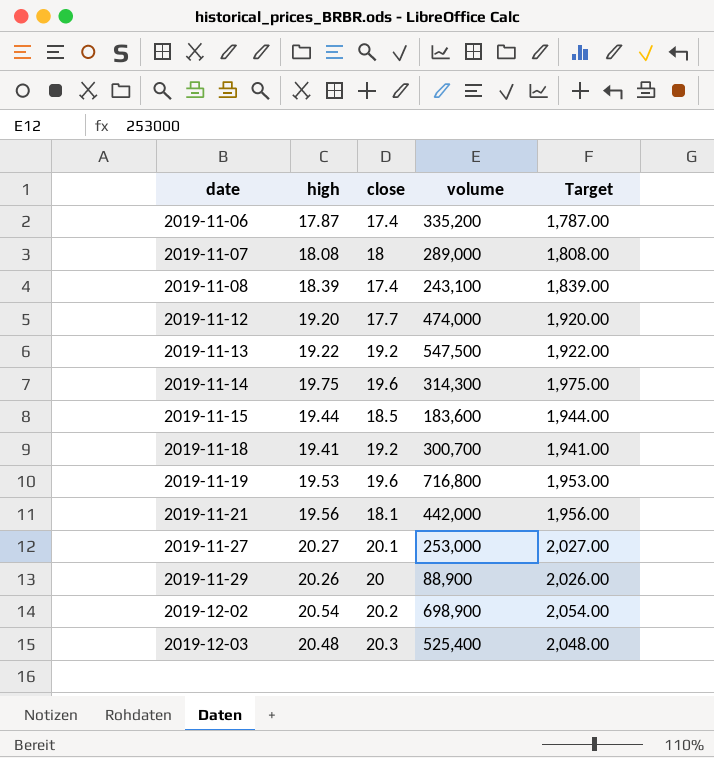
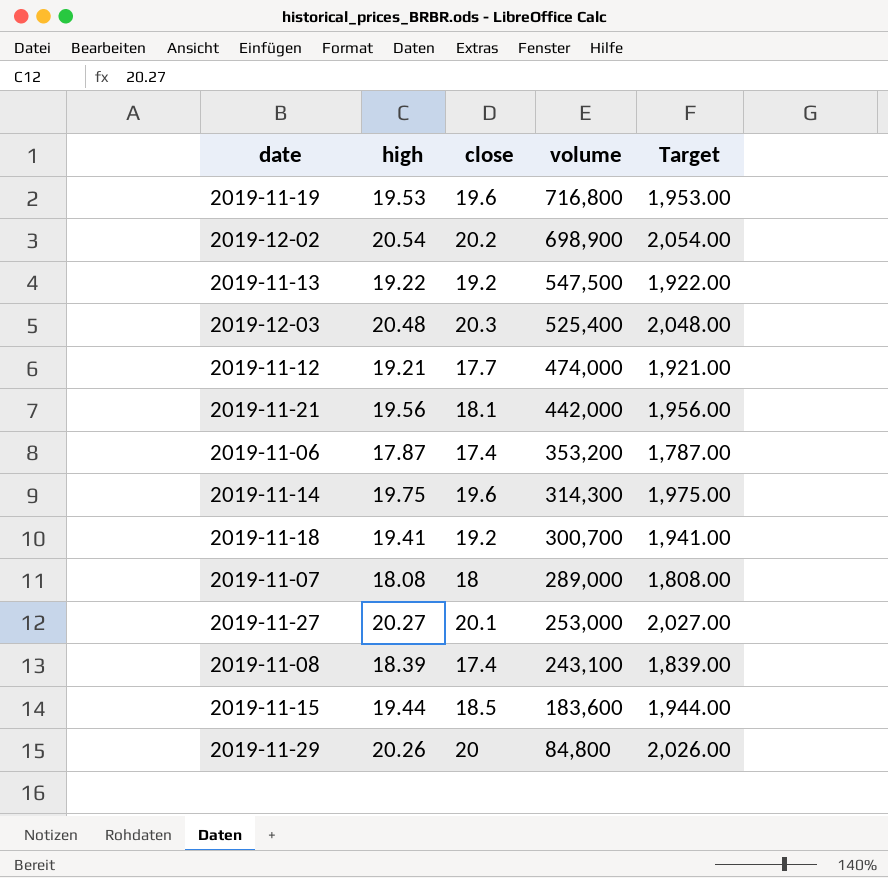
row order: date ascending -> volume descending
2019-11-12 | high: 19.20 -> 19.21
2019-11-12 | Target: 1,920.00 -> 1,921.00
2019-11-06 | volume: 335,200 -> 353,200
2019-11-29 | volume: 88,900 -> 84,800

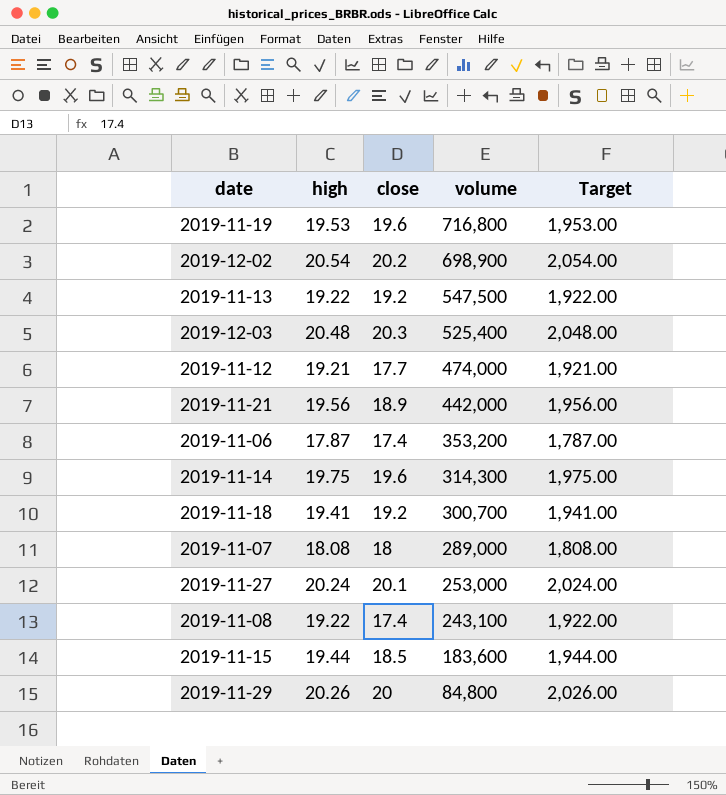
2019-11-21 | close: 18.1 -> 18.9
2019-11-27 | high: 20.27 -> 20.24
2019-11-27 | Target: 2,027.00 -> 2,024.00
2019-11-08 | high: 18.39 -> 19.22
2019-11-08 | Target: 1,839.00 -> 1,922.00

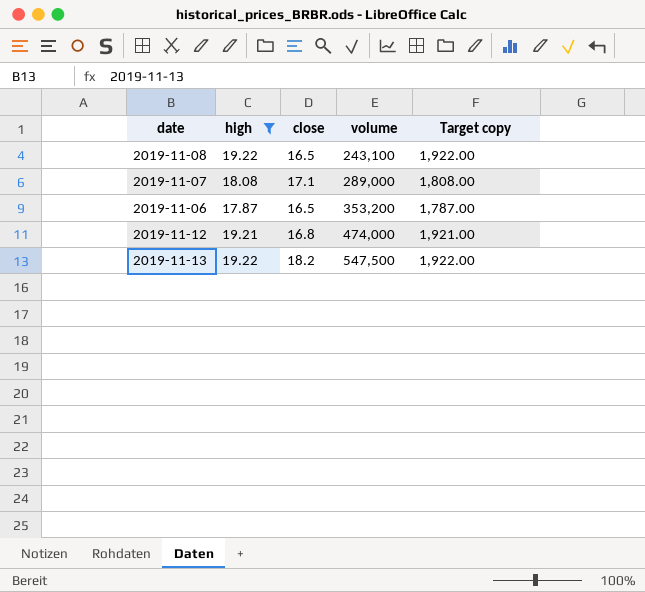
filter: none -> high <= 19.22
row order: volume descending -> volume ascending
column name: Target -> Target copy
2019-11-08 | close: 17.4 -> 16.5
2019-11-07 | close: 18 -> 17.1
2019-11-06 | close: 17.4 -> 16.5
2019-11-12 | close: 17.7 -> 16.8
2019-11-13 | close: 19.2 -> 18.2

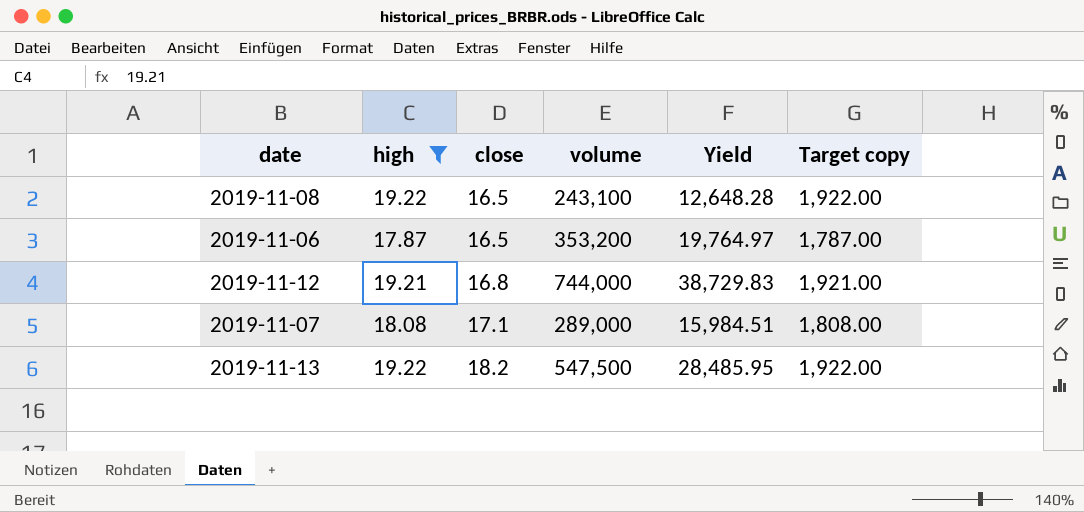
row order: volume ascending -> close ascending
column Yield | formula: none -> [volume] / [high]
2019-11-12 | volume: 474,000 -> 744,000

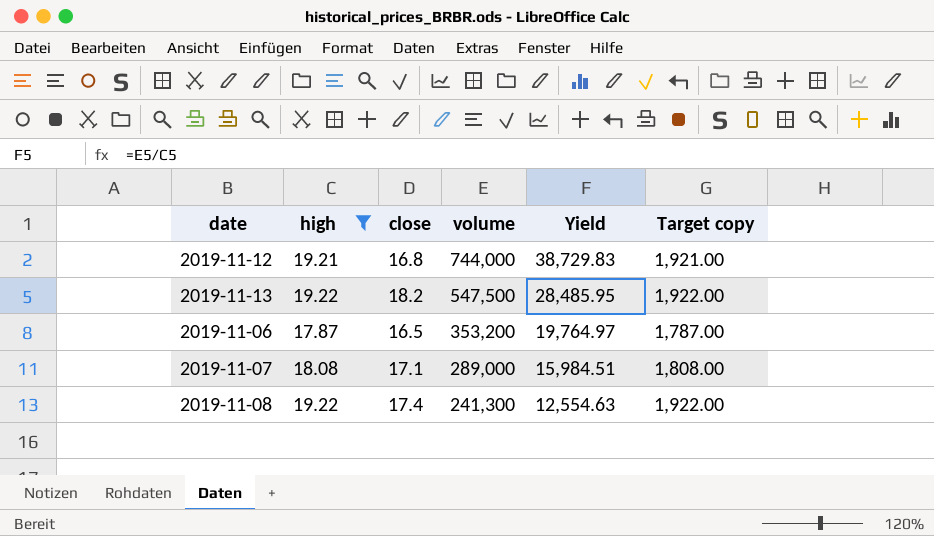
row order: close ascending -> volume descending
2019-11-08 | close: 16.5 -> 17.4
2019-11-08 | volume: 243,100 -> 241,300
2019-11-08 | Yield: 12,648.28 -> 12,554.63

